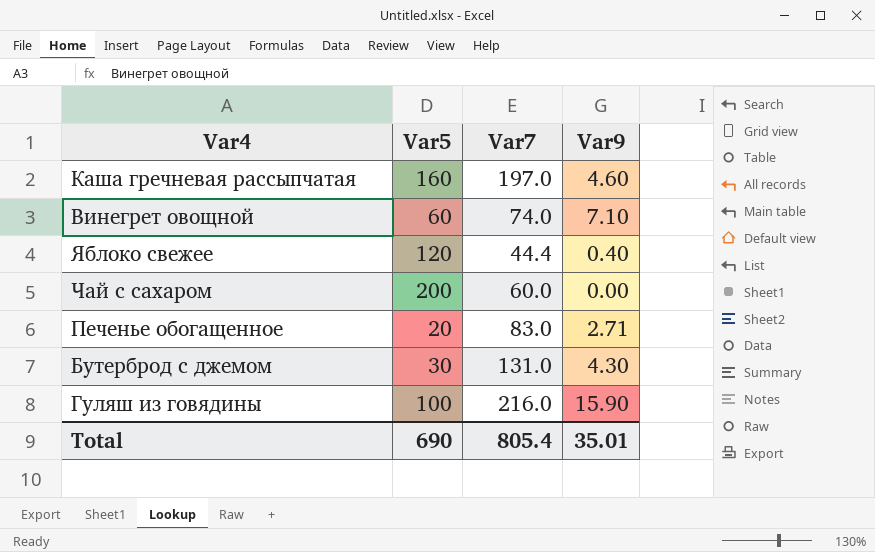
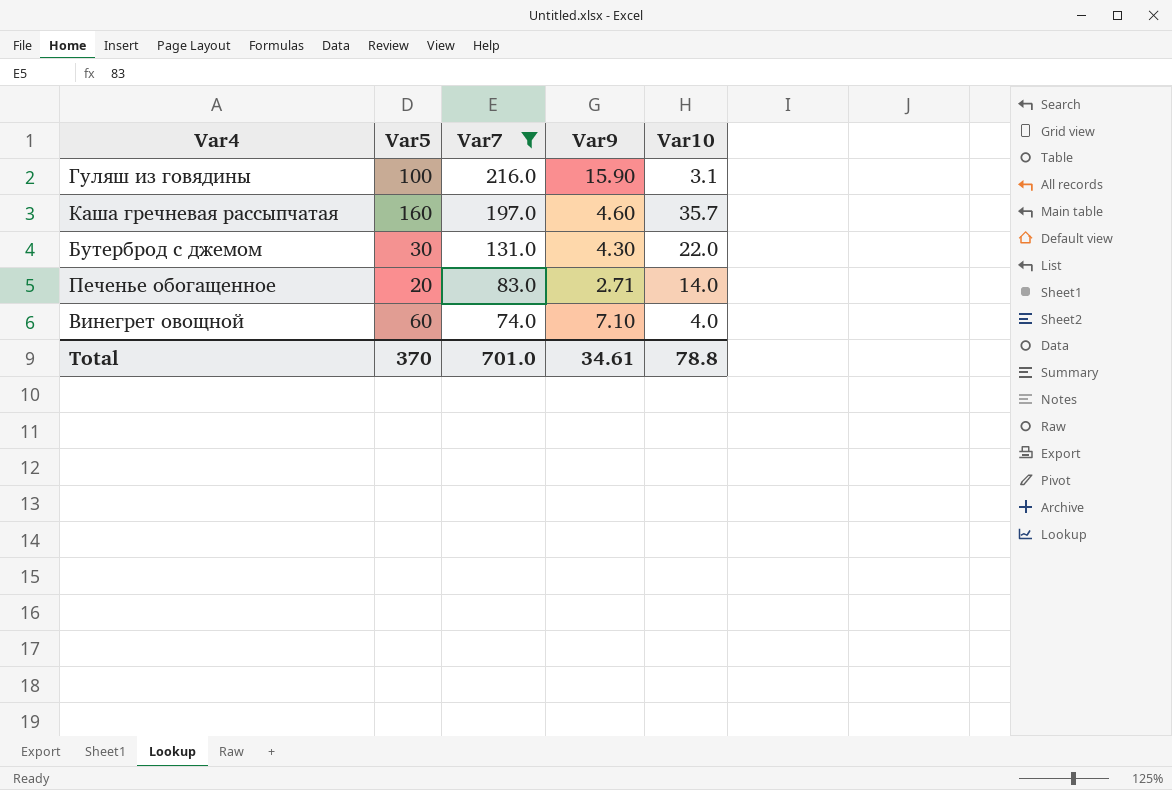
filter: none -> Var7 >= 74.0
row order: none -> Var7 descending
column Var10 | position: none -> 5
Total | Var5: 690 -> 370
Total | Var7: 805.4 -> 701.0
Total | Var9: 35.01 -> 34.61

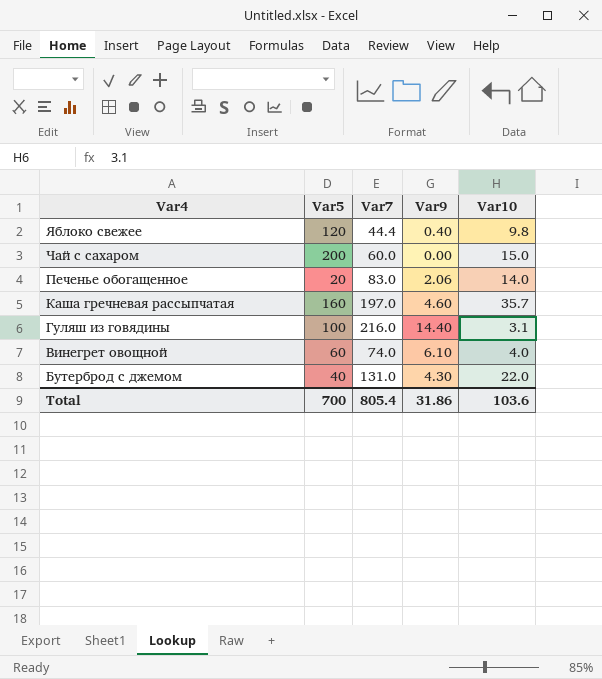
filter: Var7 >= 74.0 -> none
row order: Var7 descending -> Var4 descending
Печенье обогащенное | Var9: 2.71 -> 2.06
Гуляш из говядины | Var9: 15.90 -> 14.40
Винегрет овощной | Var9: 7.10 -> 6.10
Бутерброд с джемом | Var5: 30 -> 40
Total | Var5: 370 -> 700
Total | Var7: 701.0 -> 805.4
Total | Var9: 34.61 -> 31.86
Total | Var10: 78.8 -> 103.6

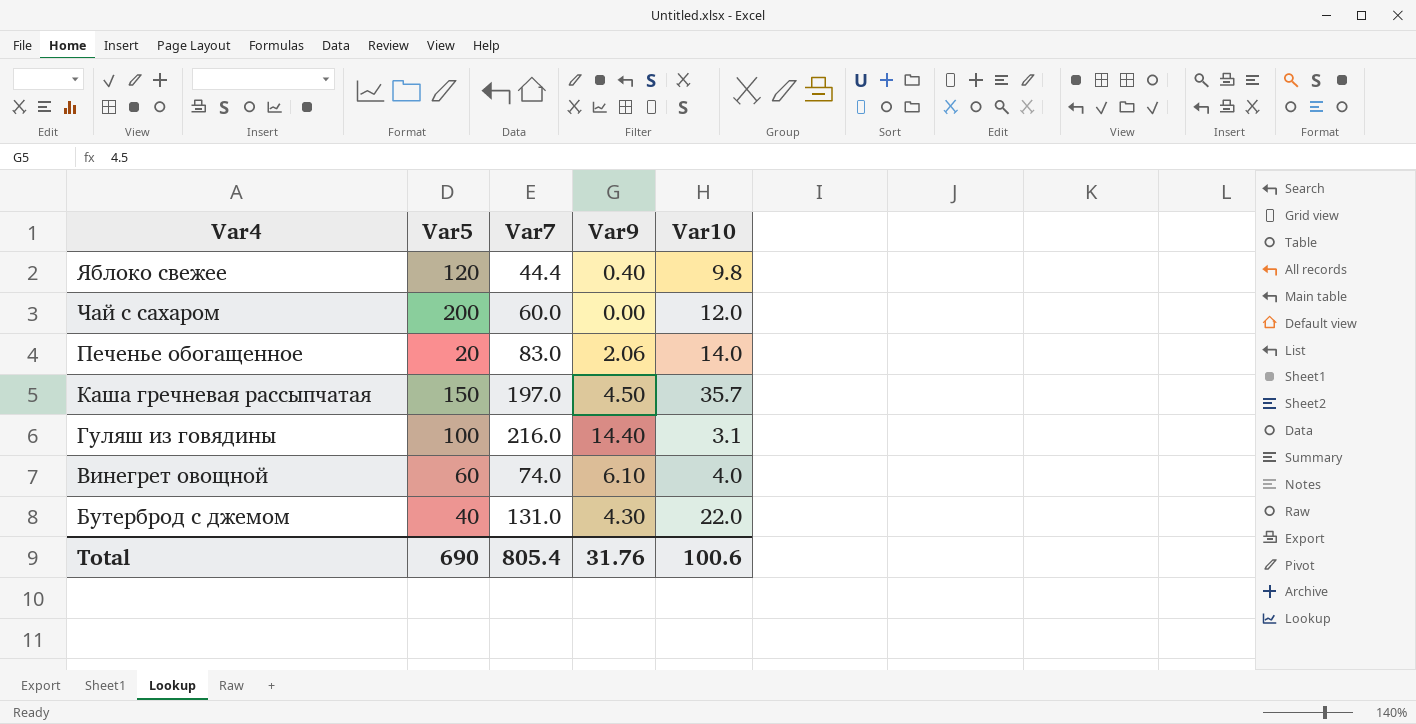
Чай с сахаром | Var10: 15.0 -> 12.0
Каша гречневая рассыпчатая | Var5: 160 -> 150
Каша гречневая рассыпчатая | Var9: 4.60 -> 4.50
Total | Var5: 700 -> 690
Total | Var9: 31.86 -> 31.76
Total | Var10: 103.6 -> 100.6

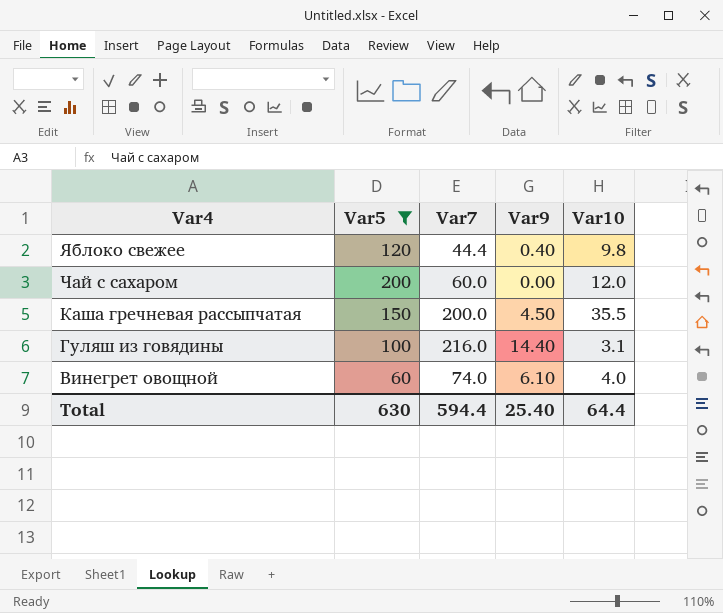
filter: none -> Var5 >= 60
Каша гречневая рассыпчатая | Var7: 197.0 -> 200.0
Каша гречневая рассыпчатая | Var10: 35.7 -> 35.5
Total | Var5: 690 -> 630
Total | Var7: 805.4 -> 594.4
Total | Var9: 31.76 -> 25.40
Total | Var10: 100.6 -> 64.4

